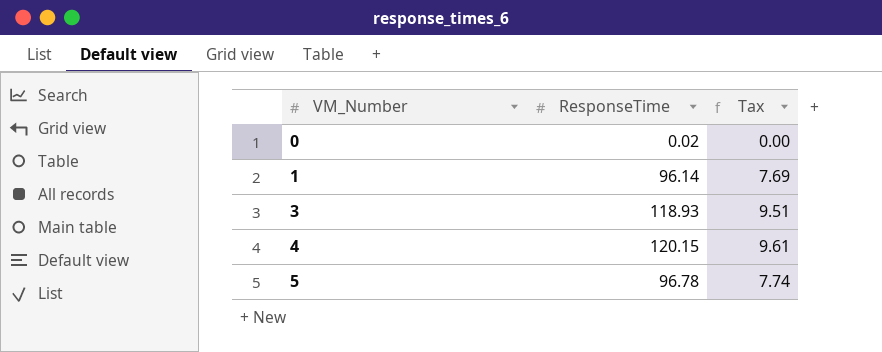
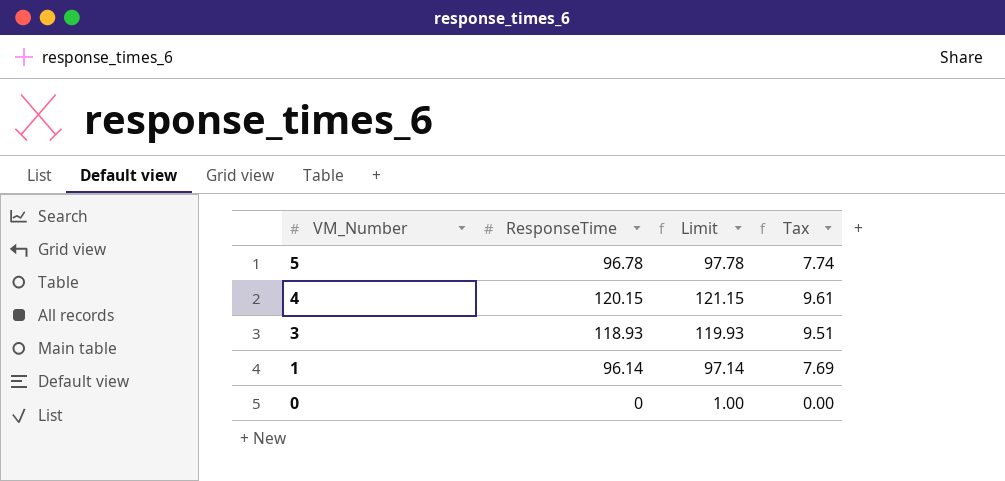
row order: VM_Number ascending -> VM_Number descending
column Limit | formula: none -> [ResponseTime] + 1
0 | ResponseTime: 0.02 -> 0

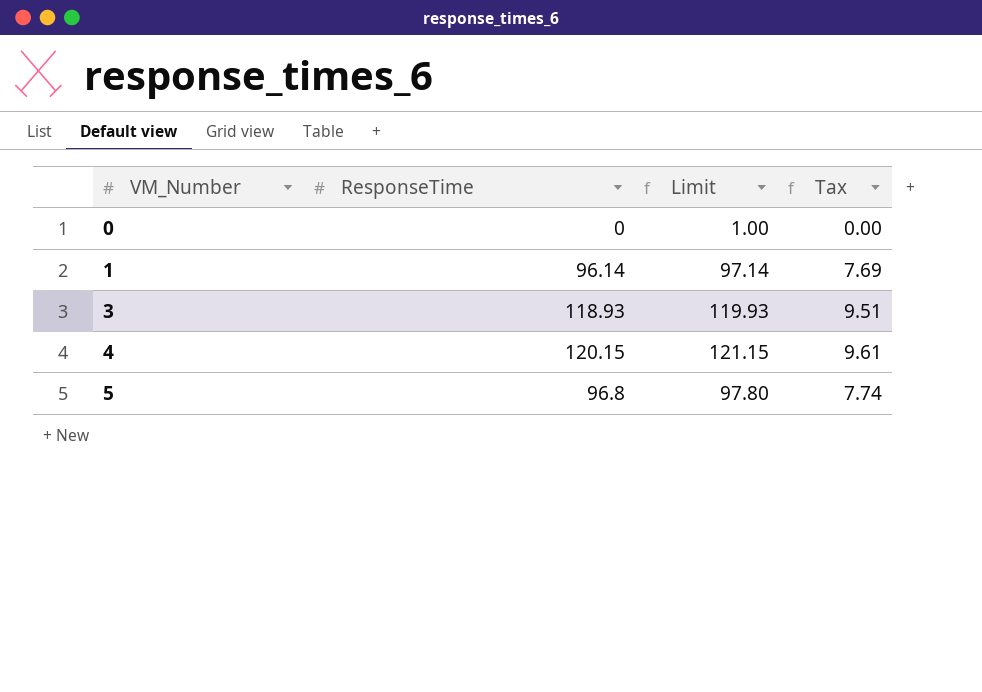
row order: VM_Number descending -> VM_Number ascending
5 | ResponseTime: 96.78 -> 96.8
5 | Limit: 97.78 -> 97.80

